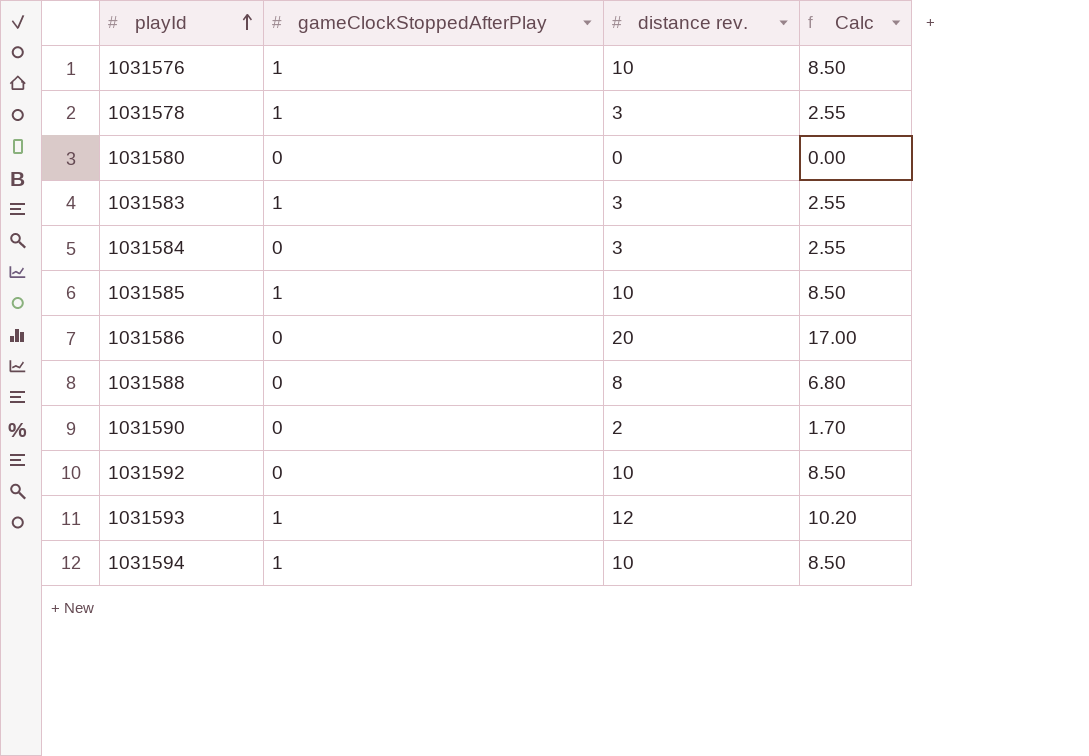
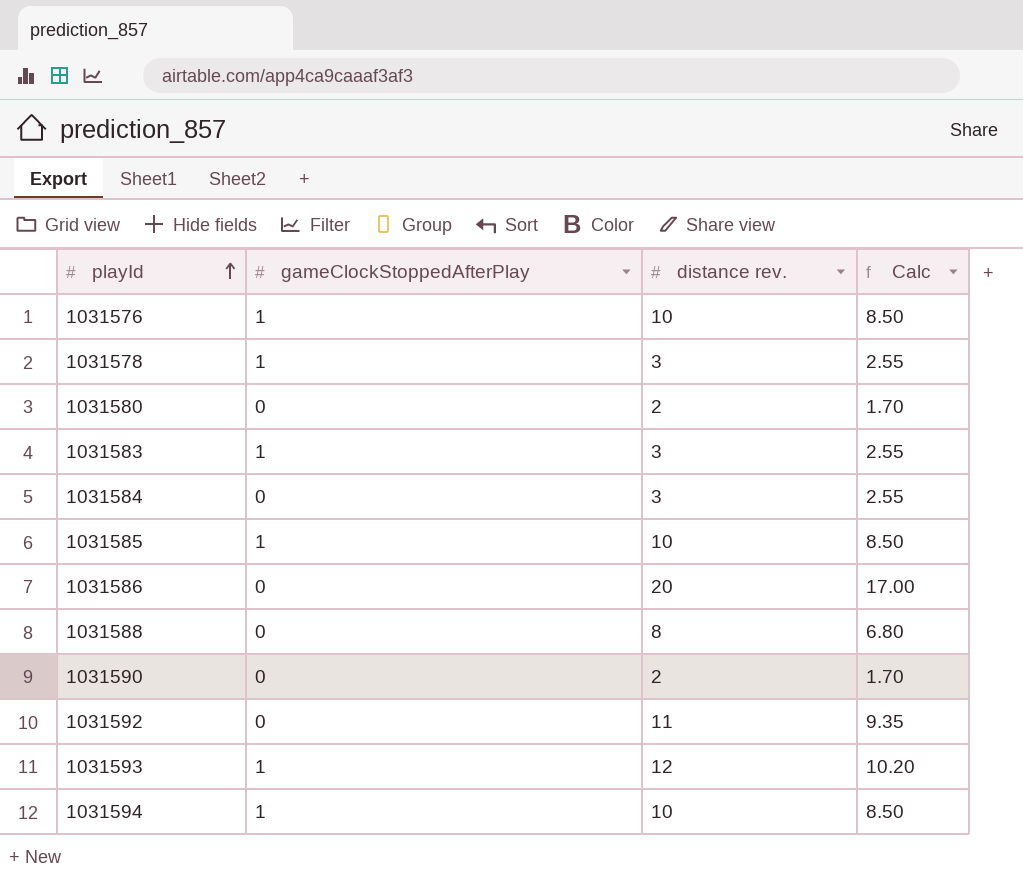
1031580 | distance rev.: 0 -> 2
1031580 | Calc: 0.00 -> 1.70
1031592 | distance rev.: 10 -> 11
1031592 | Calc: 8.50 -> 9.35

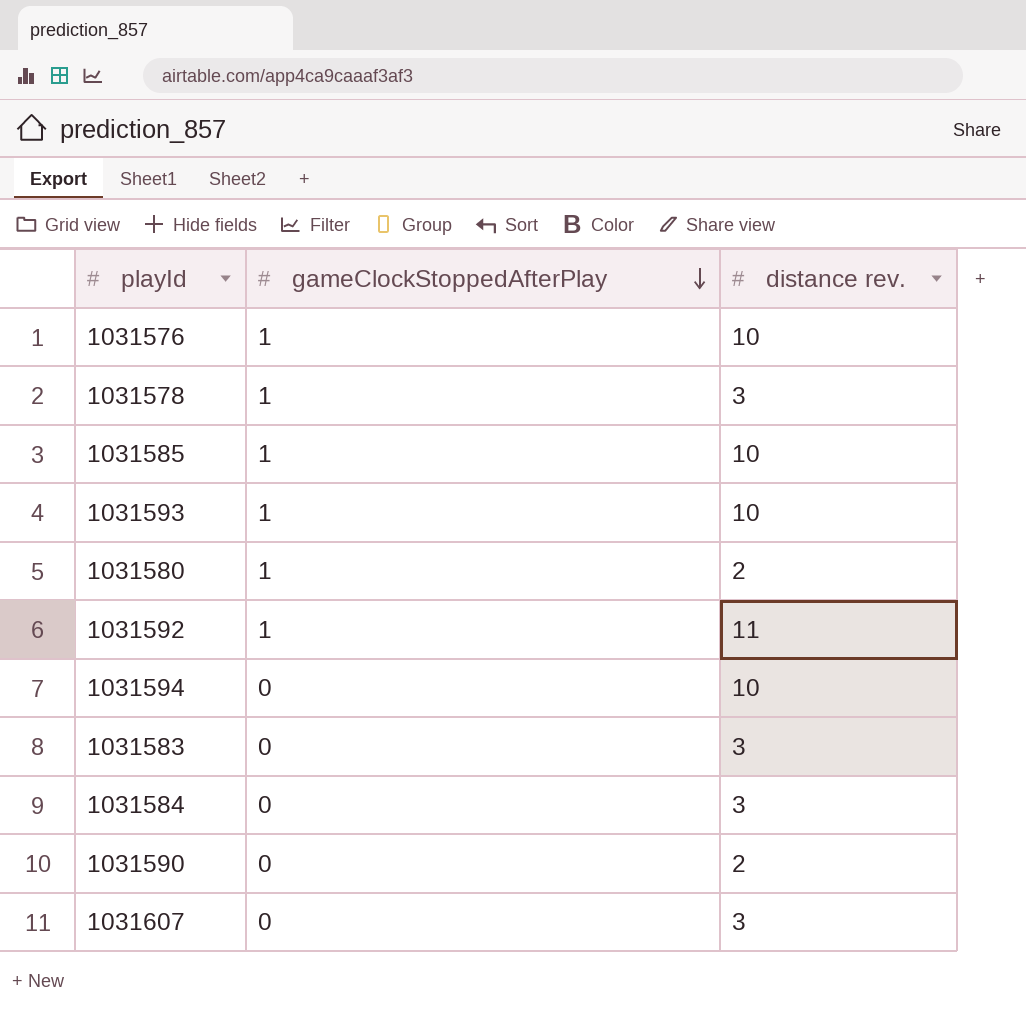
row order: playId ascending -> gameClockStoppedAfterPlay descending
column Calc | formula: [distance rev.] * 0.85 -> none
row 1031586: 0 | 20 | 17.00 -> none
row 1031588: 0 | 8 | 6.80 -> none
1031593 | distance rev.: 12 -> 10
1031580 | gameClockStoppedAfterPlay: 0 -> 1
1031592 | gameClockStoppedAfterPlay: 0 -> 1
1031594 | gameClockStoppedAfterPlay: 1 -> 0
1031583 | gameClockStoppedAfterPlay: 1 -> 0
row 1031607: none -> 0 | 3

